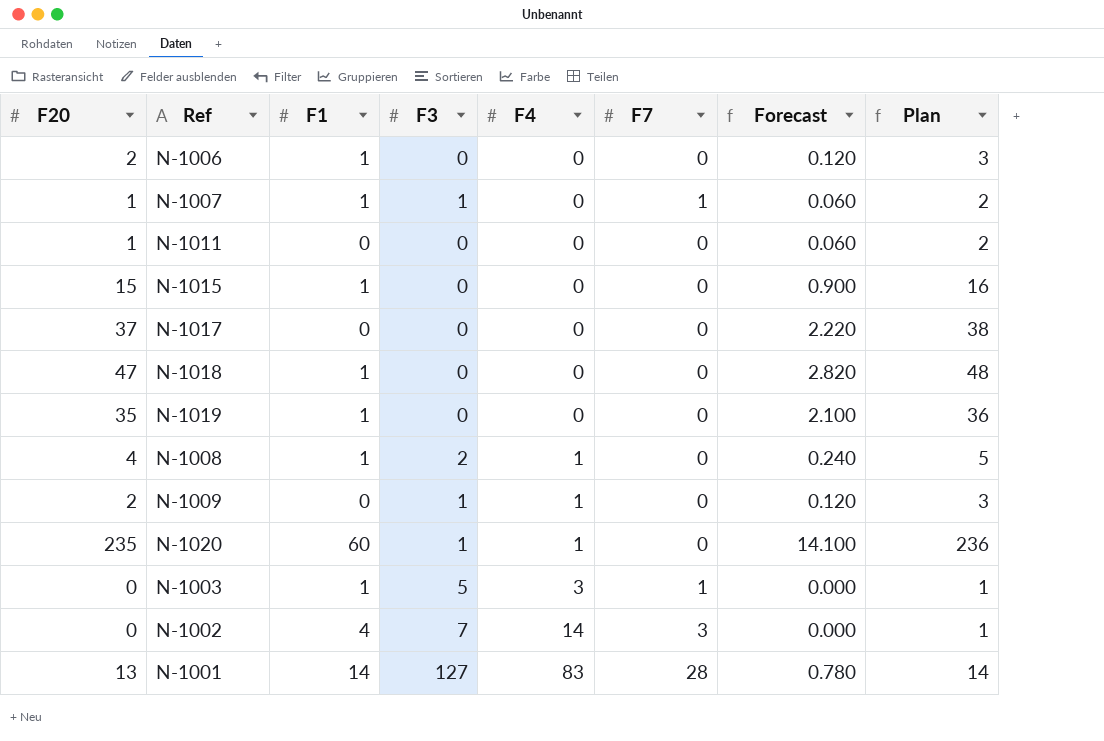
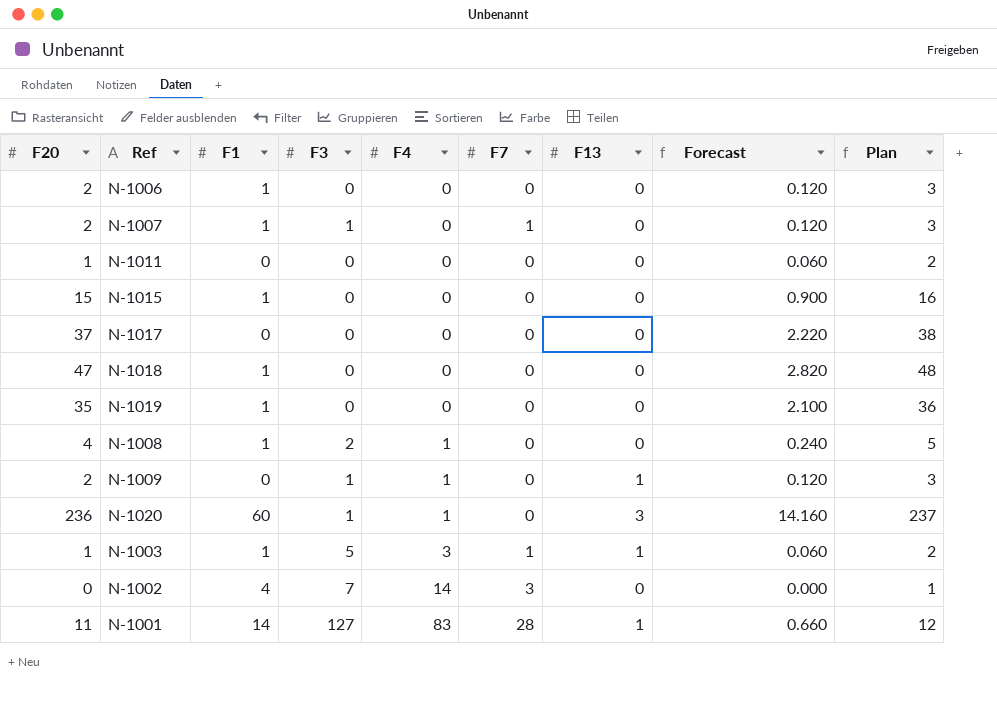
column F13 | position: none -> 7
N-1007 | F20: 1 -> 2
N-1007 | Forecast: 0.060 -> 0.120
N-1007 | Plan: 2 -> 3
N-1020 | F20: 235 -> 236
N-1020 | Forecast: 14.100 -> 14.160
N-1020 | Plan: 236 -> 237
N-1003 | F20: 0 -> 1
N-1003 | Forecast: 0.000 -> 0.060
N-1003 | Plan: 1 -> 2
N-1001 | F20: 13 -> 11
N-1001 | Forecast: 0.780 -> 0.660
N-1001 | Plan: 14 -> 12

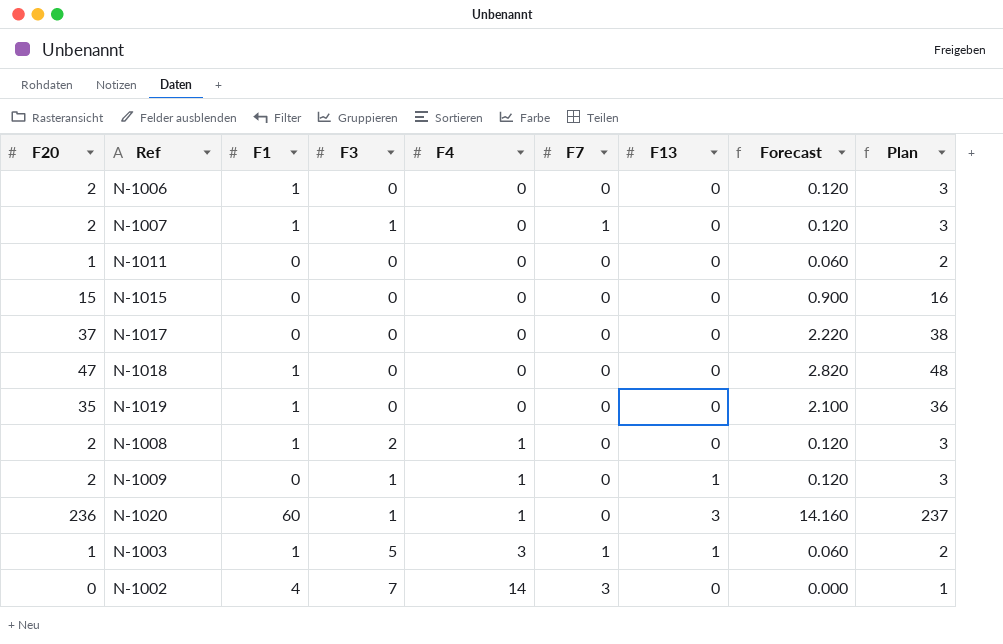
row N-1001: 11 | 14 | 127 | 83 | 28 | 1 | 0.660 | 12 -> none
N-1015 | F1: 1 -> 0
N-1008 | F20: 4 -> 2
N-1008 | Forecast: 0.240 -> 0.120
N-1008 | Plan: 5 -> 3

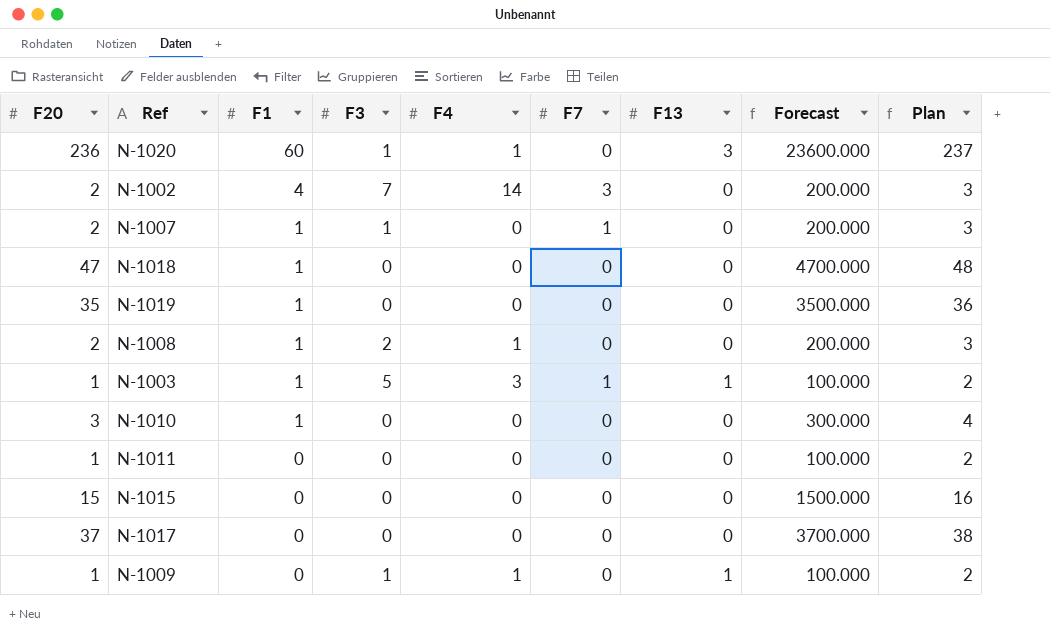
row order: F4 ascending -> F1 descending
column Forecast | formula: [F20] * 0.06 -> [F20] * 100
row N-1006: 2 | 1 | 0 | 0 | 0 | 0 | 0.120 | 3 -> none
N-1002 | F20: 0 -> 2
N-1002 | Plan: 1 -> 3
row N-1010: none -> 3 | 1 | 0 | 0 | 0 | 0 | 300.000 | 4
N-1009 | F20: 2 -> 1
N-1009 | Plan: 3 -> 2

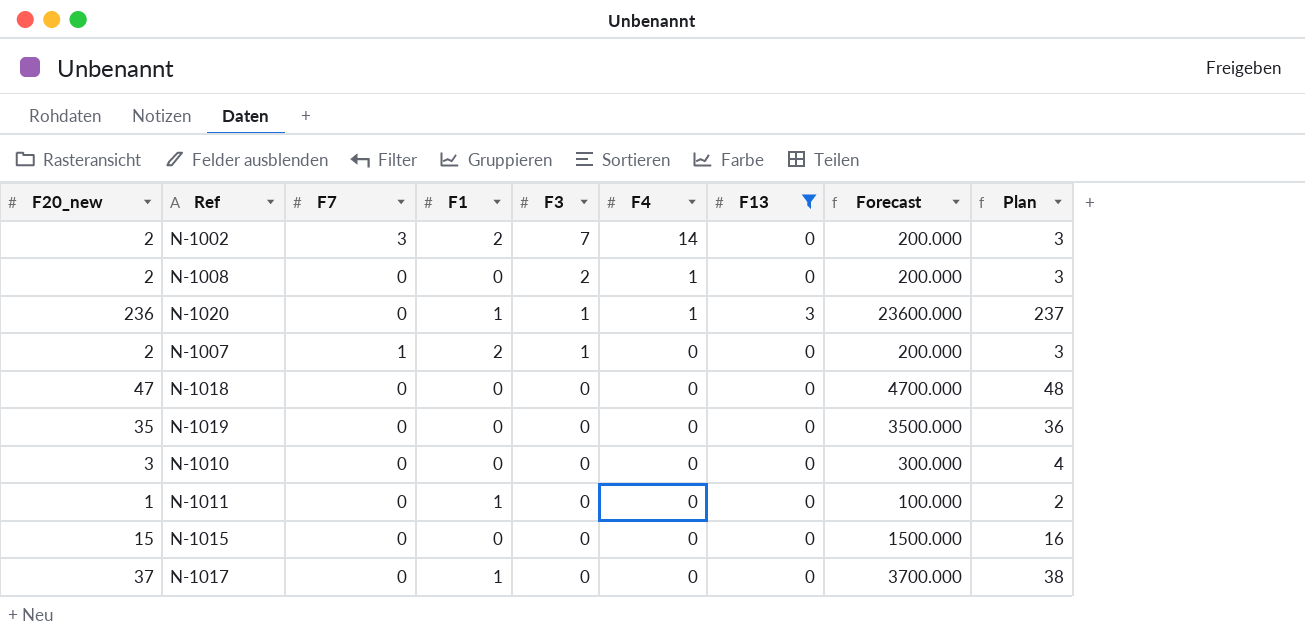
filter: none -> F13 != 1
row order: F1 descending -> F3 descending
column name: F20 -> F20_new
column F7 | position: 6 -> 3
N-1002 | F1: 4 -> 2
N-1008 | F1: 1 -> 0
N-1020 | F1: 60 -> 1
N-1007 | F1: 1 -> 2
N-1018 | F1: 1 -> 0
N-1019 | F1: 1 -> 0
N-1010 | F1: 1 -> 0
N-1011 | F1: 0 -> 1
N-1017 | F1: 0 -> 1

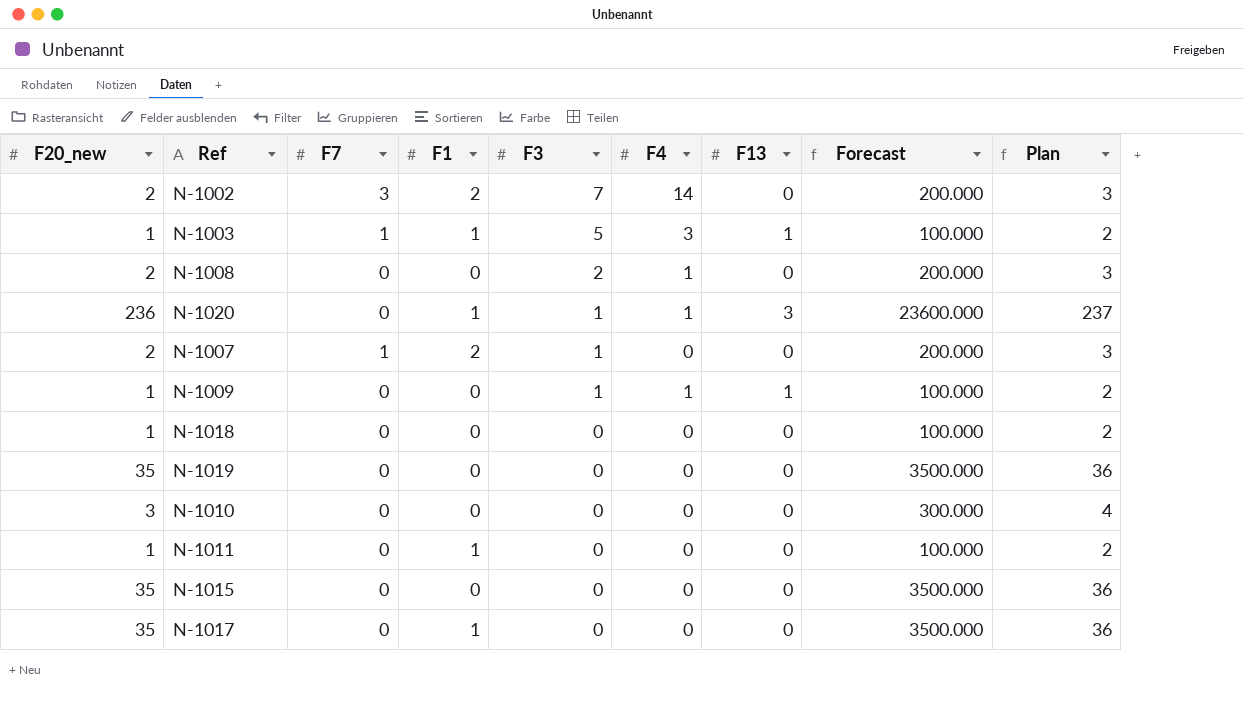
filter: F13 != 1 -> none
N-1018 | F20_new: 47 -> 1
N-1018 | Forecast: 4700.000 -> 100.000
N-1018 | Plan: 48 -> 2
N-1015 | F20_new: 15 -> 35
N-1015 | Forecast: 1500.000 -> 3500.000
N-1015 | Plan: 16 -> 36
N-1017 | F20_new: 37 -> 35
N-1017 | Forecast: 3700.000 -> 3500.000
N-1017 | Plan: 38 -> 36

